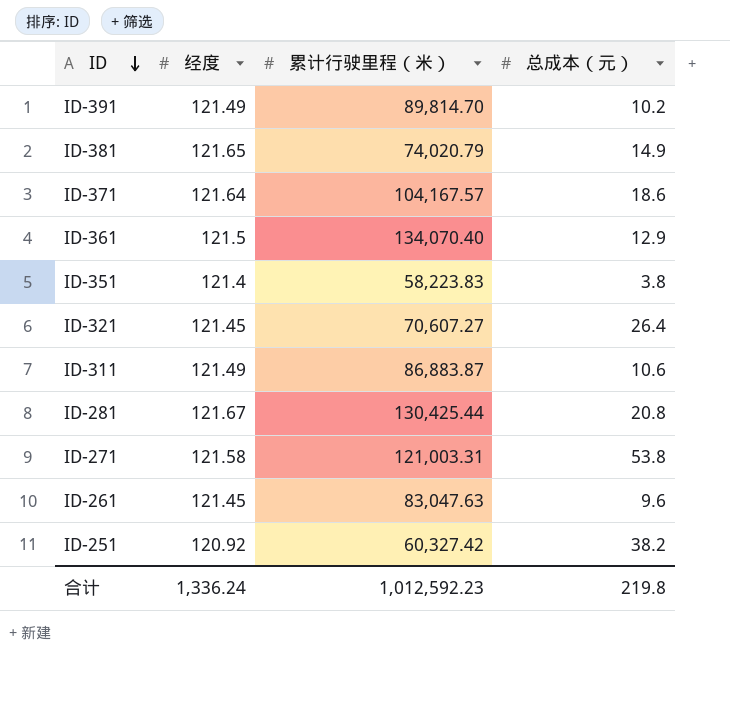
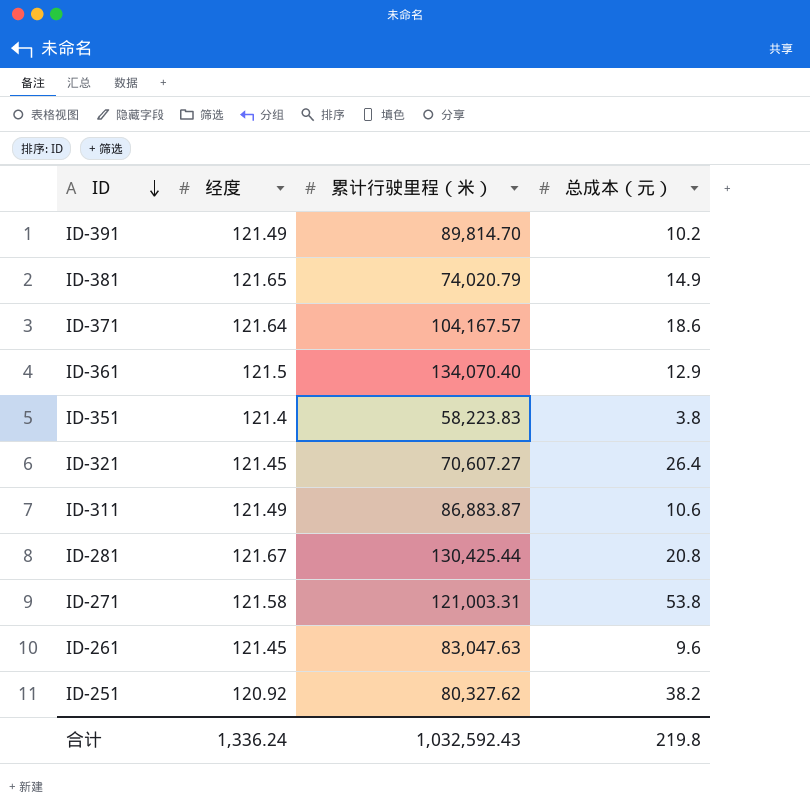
ID-251 | 累计行驶里程（米）: 60,327.42 -> 80,327.62
合计 | 累计行驶里程（米）: 1,012,592.23 -> 1,032,592.43

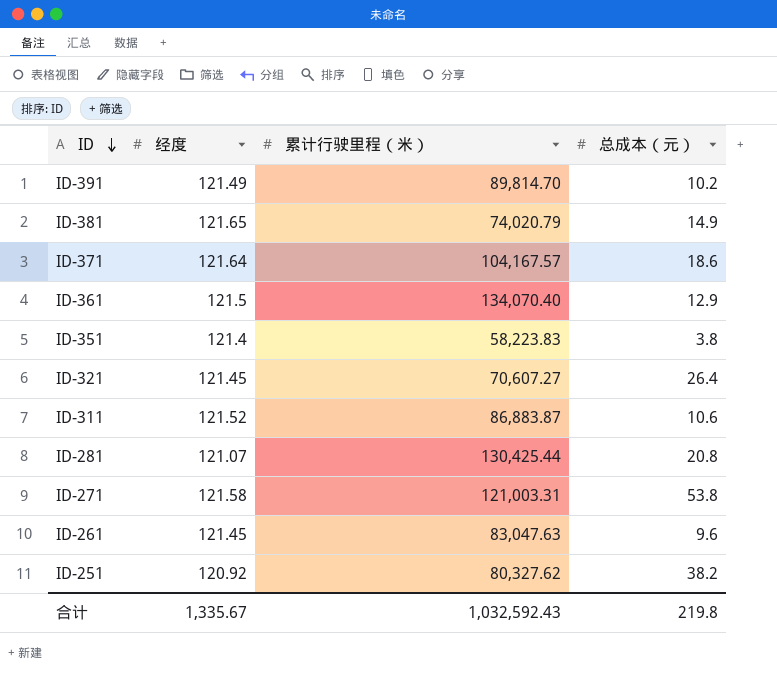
ID-311 | 经度: 121.49 -> 121.52
ID-281 | 经度: 121.67 -> 121.07
合计 | 经度: 1,336.24 -> 1,335.67

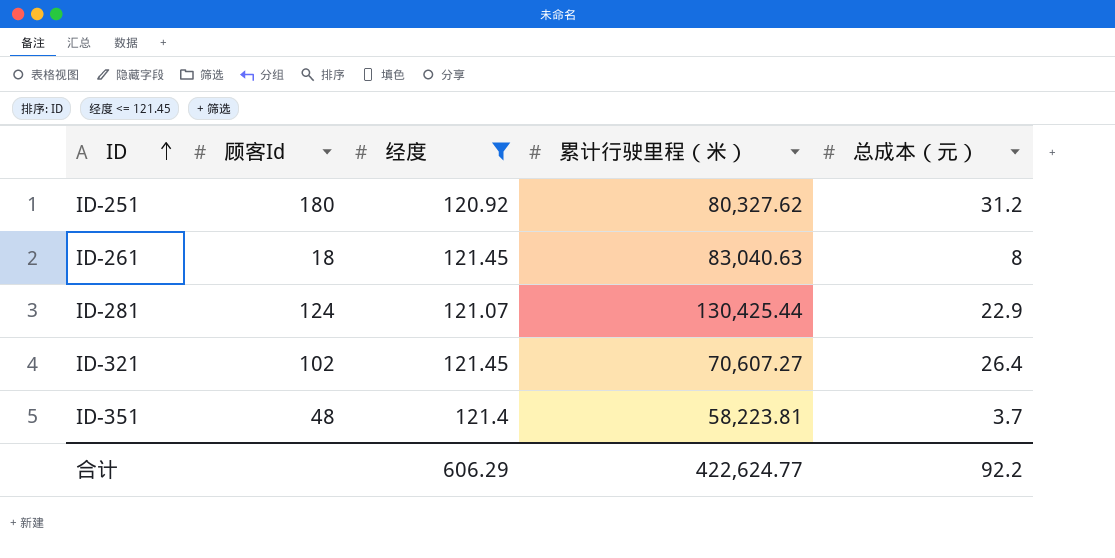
filter: none -> 经度 <= 121.45
row order: ID descending -> ID ascending
column 顾客Id | position: none -> 2
ID-251 | 总成本（元）: 38.2 -> 31.2
ID-261 | 累计行驶里程（米）: 83,047.63 -> 83,040.63
ID-261 | 总成本（元）: 9.6 -> 8
ID-281 | 总成本（元）: 20.8 -> 22.9
ID-351 | 累计行驶里程（米）: 58,223.83 -> 58,223.81
ID-351 | 总成本（元）: 3.8 -> 3.7
合计 | 经度: 1,335.67 -> 606.29
合计 | 累计行驶里程（米）: 1,032,592.43 -> 422,624.77
合计 | 总成本（元）: 219.8 -> 92.2

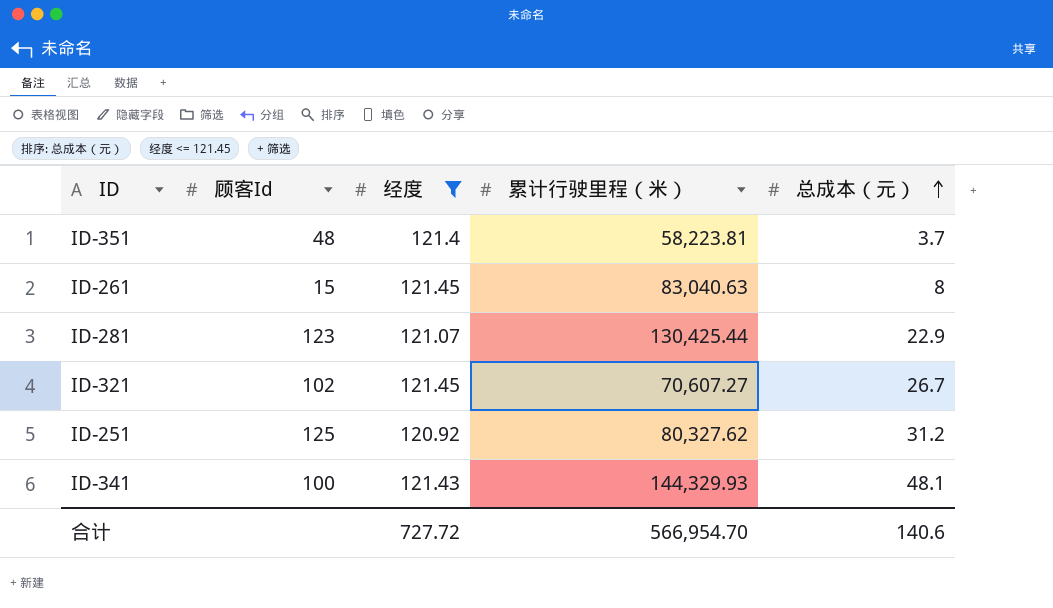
row order: ID ascending -> 总成本（元） ascending
ID-261 | 顾客Id: 18 -> 15
ID-281 | 顾客Id: 124 -> 123
ID-321 | 总成本（元）: 26.4 -> 26.7
ID-251 | 顾客Id: 180 -> 125
row ID-341: none -> 100 | 121.43 | 144,329.93 | 48.1
合计 | 经度: 606.29 -> 727.72
合计 | 累计行驶里程（米）: 422,624.77 -> 566,954.70
合计 | 总成本（元）: 92.2 -> 140.6

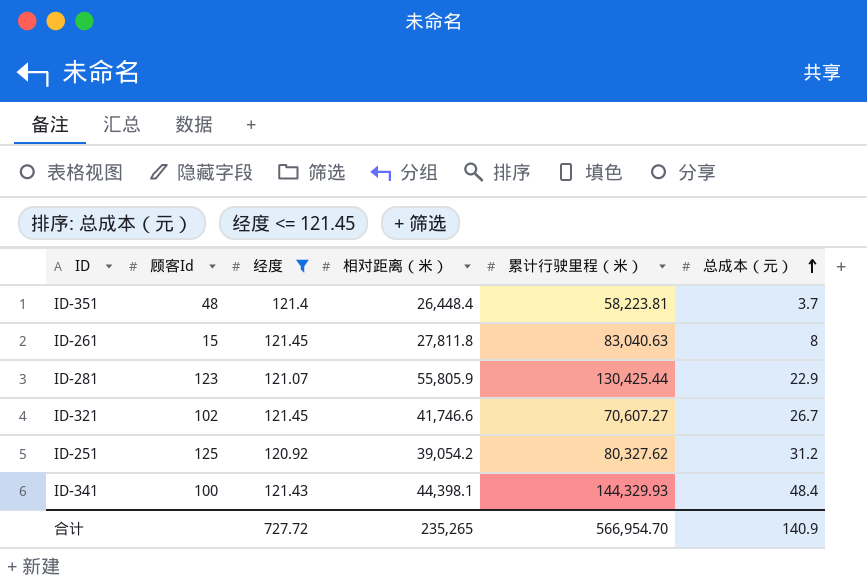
column 相对距离（米） | position: none -> 4
ID-341 | 总成本（元）: 48.1 -> 48.4
合计 | 总成本（元）: 140.6 -> 140.9

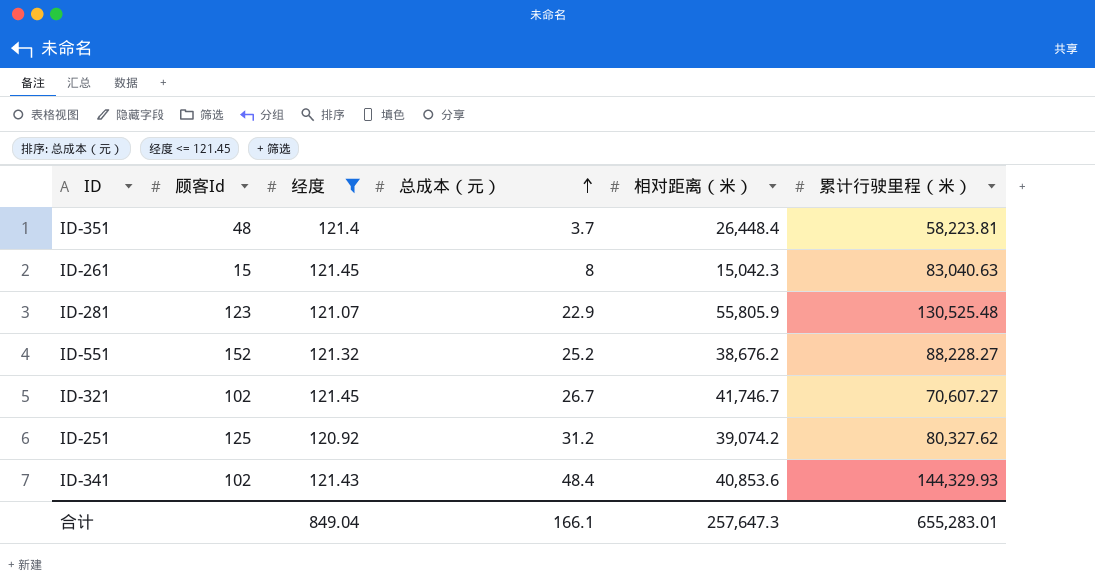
column 总成本（元） | position: 6 -> 4
ID-261 | 相对距离（米）: 27,811.8 -> 15,042.3
ID-281 | 累计行驶里程（米）: 130,425.44 -> 130,525.48
row ID-551: none -> 152 | 121.32 | 25.2 | 38,676.2 | 88,228.27
ID-321 | 相对距离（米）: 41,746.6 -> 41,746.7
ID-251 | 相对距离（米）: 39,054.2 -> 39,074.2
ID-341 | 顾客Id: 100 -> 102
ID-341 | 相对距离（米）: 44,398.1 -> 40,853.6
合计 | 经度: 727.72 -> 849.04
合计 | 总成本（元）: 140.9 -> 166.1
合计 | 相对距离（米）: 235,265 -> 257,647.3
合计 | 累计行驶里程（米）: 566,954.70 -> 655,283.01

